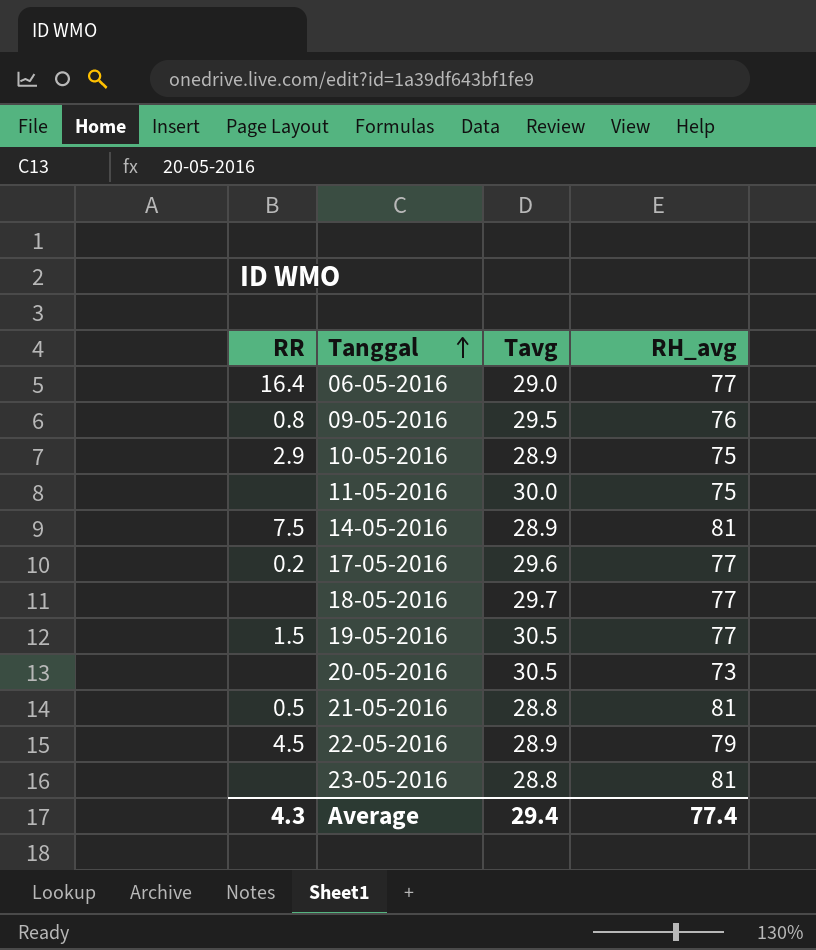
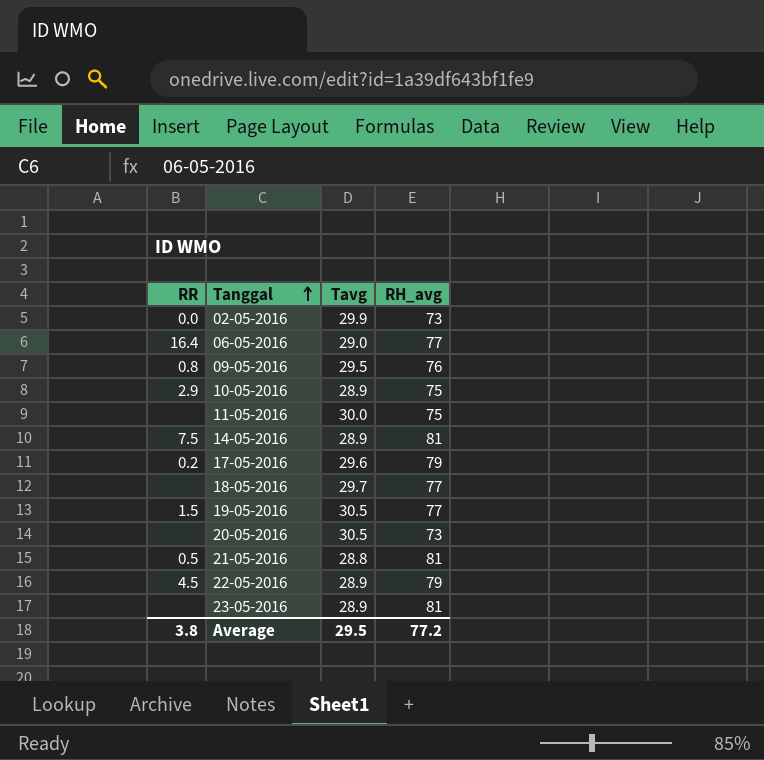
row 02-05-2016: none -> 0.0 | 29.9 | 73
17-05-2016 | RH_avg: 77 -> 79
23-05-2016 | Tavg: 28.8 -> 28.9
Average | RR: 4.3 -> 3.8
Average | Tavg: 29.4 -> 29.5
Average | RH_avg: 77.4 -> 77.2

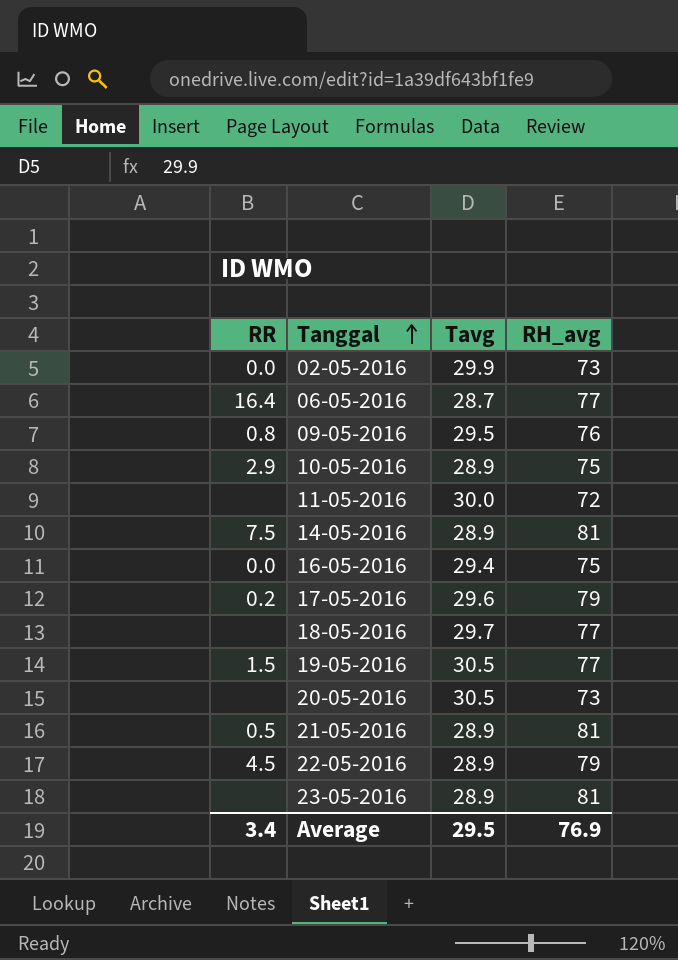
06-05-2016 | Tavg: 29.0 -> 28.7
11-05-2016 | RH_avg: 75 -> 72
row 16-05-2016: none -> 0.0 | 29.4 | 75
21-05-2016 | Tavg: 28.8 -> 28.9
Average | RR: 3.8 -> 3.4
Average | RH_avg: 77.2 -> 76.9

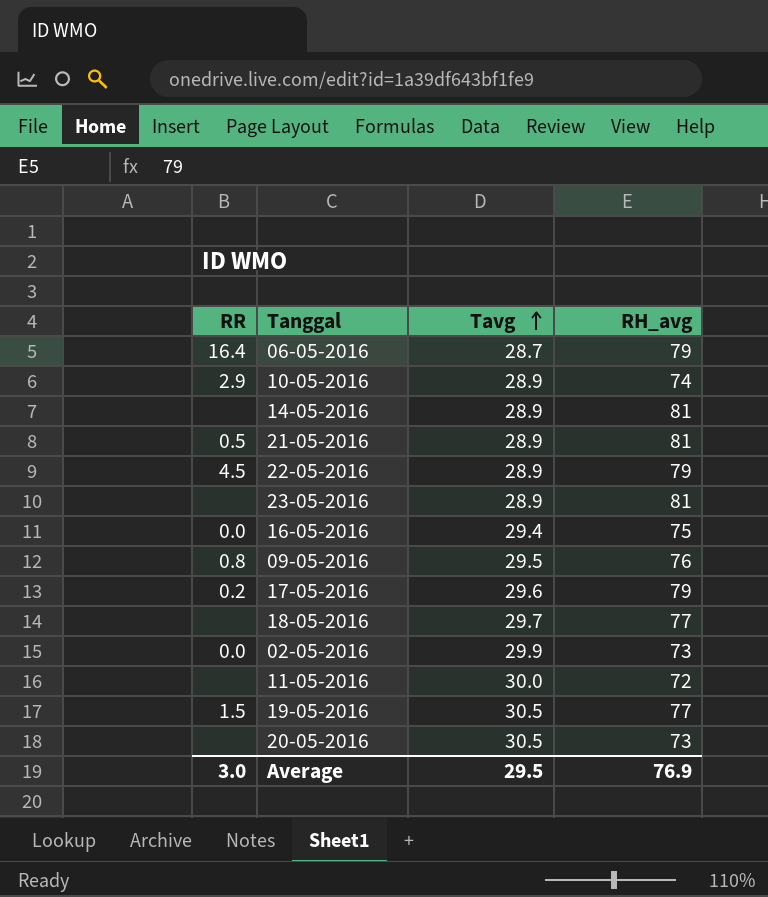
row order: Tanggal ascending -> Tavg ascending
06-05-2016 | RH_avg: 77 -> 79
10-05-2016 | RH_avg: 75 -> 74
14-05-2016 | RR: 7.5 -> none
Average | RR: 3.4 -> 3.0

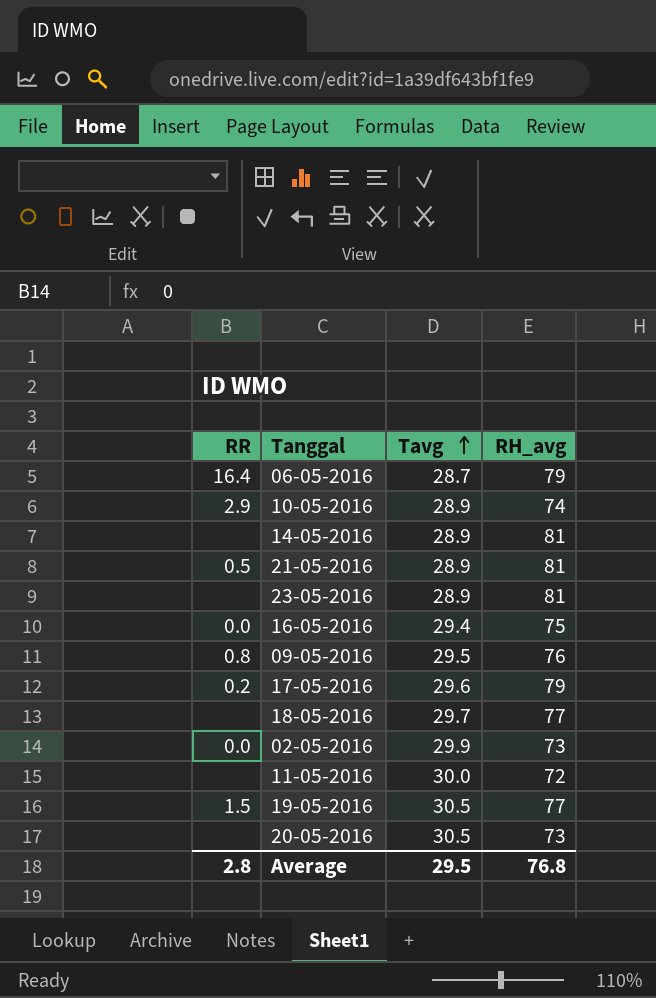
row 22-05-2016: 4.5 | 28.9 | 79 -> none
Average | RR: 3.0 -> 2.8
Average | RH_avg: 76.9 -> 76.8

